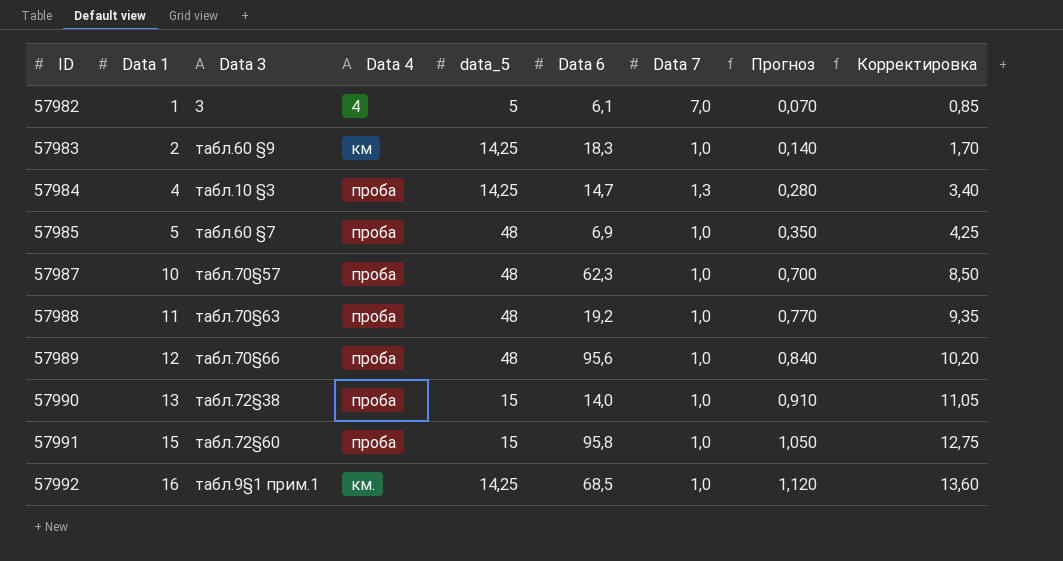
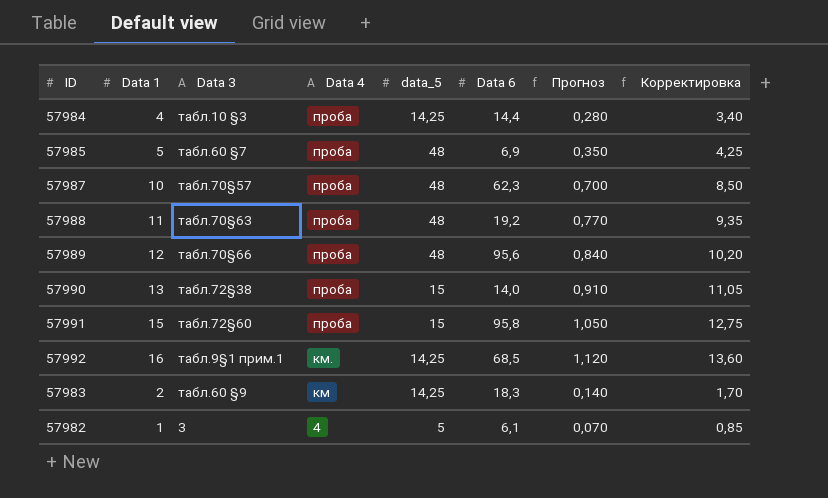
row order: ID ascending -> Data 4 descending
column Data 7 | position: 7 -> none
57984 | Data 6: 14,7 -> 14,4

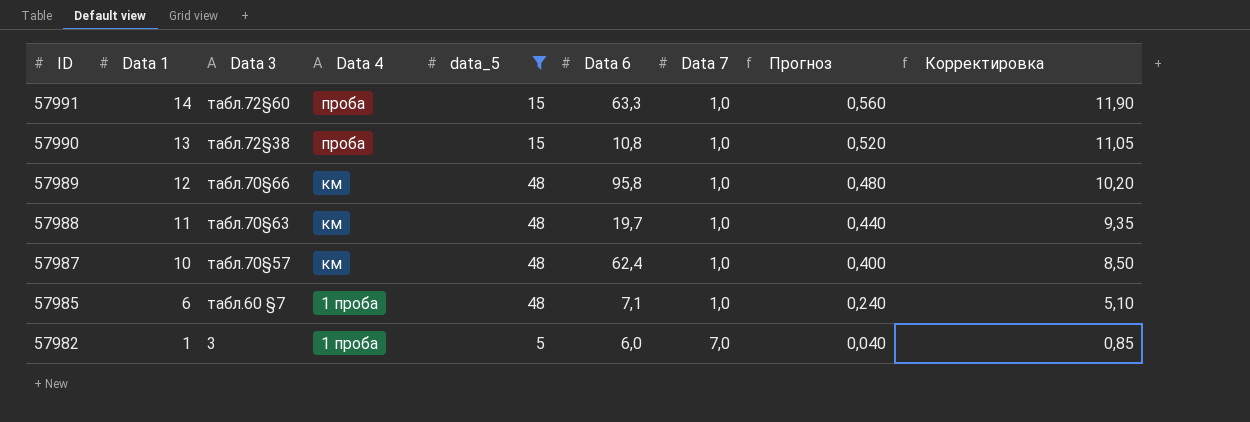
filter: none -> data_5 != 14,25
row order: Data 4 descending -> ID descending
column Data 7 | position: none -> 7
column Прогноз | formula: [Data 1] * 0,07 -> [Data 1] * 0,04
57991 | Data 1: 15 -> 14
57991 | Data 6: 95,8 -> 63,3
57991 | Корректировка: 12,75 -> 11,90
57990 | Data 6: 14,0 -> 10,8
57989 | Data 4: проба -> км
57989 | Data 6: 95,6 -> 95,8
57988 | Data 4: проба -> км
57988 | Data 6: 19,2 -> 19,7
57987 | Data 4: проба -> км
57987 | Data 6: 62,3 -> 62,4
57985 | Data 1: 5 -> 6
57985 | Data 4: проба -> 1 проба
57985 | Data 6: 6,9 -> 7,1
57985 | Корректировка: 4,25 -> 5,10
57982 | Data 4: 4 -> 1 проба
57982 | Data 6: 6,1 -> 6,0

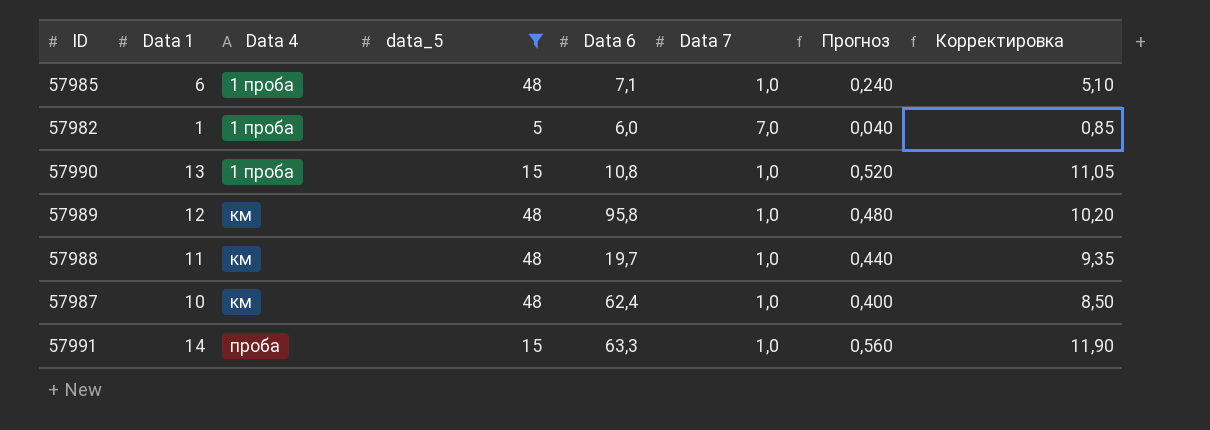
row order: ID descending -> Data 4 ascending
column Data 3 | position: 3 -> none
57990 | Data 4: проба -> 1 проба

